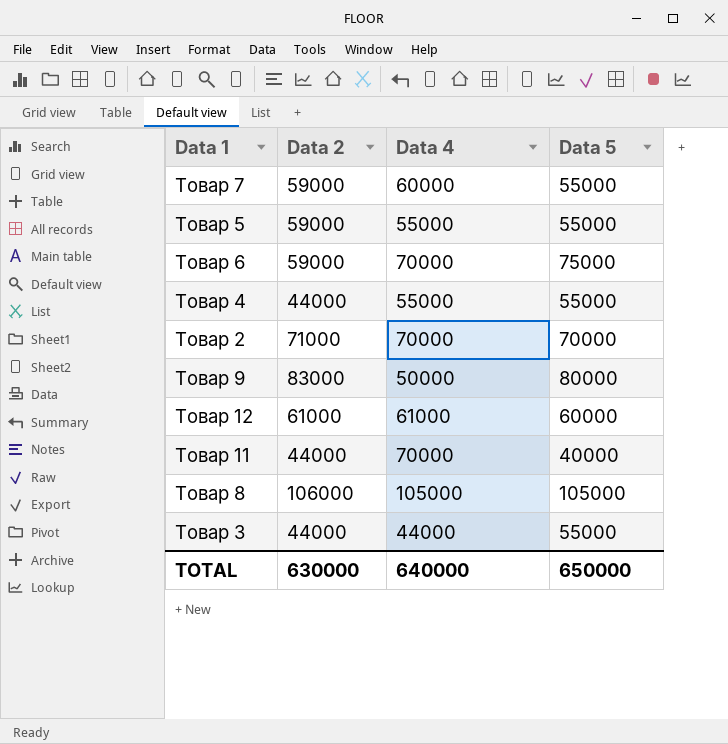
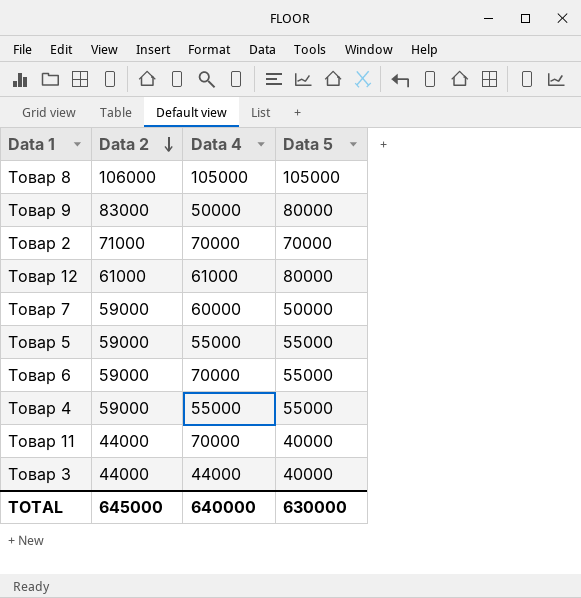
row order: none -> Data 2 descending
Товар 12 | Data 5: 60000 -> 80000
Товар 7 | Data 5: 55000 -> 50000
Товар 6 | Data 5: 75000 -> 55000
Товар 4 | Data 2: 44000 -> 59000
Товар 3 | Data 5: 55000 -> 40000
TOTAL | Data 2: 630000 -> 645000
TOTAL | Data 5: 650000 -> 630000

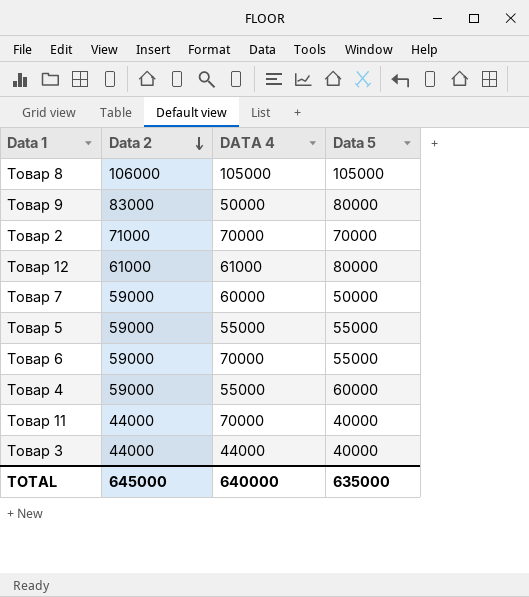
column name: Data 4 -> DATA 4
Товар 4 | Data 5: 55000 -> 60000
TOTAL | Data 5: 630000 -> 635000

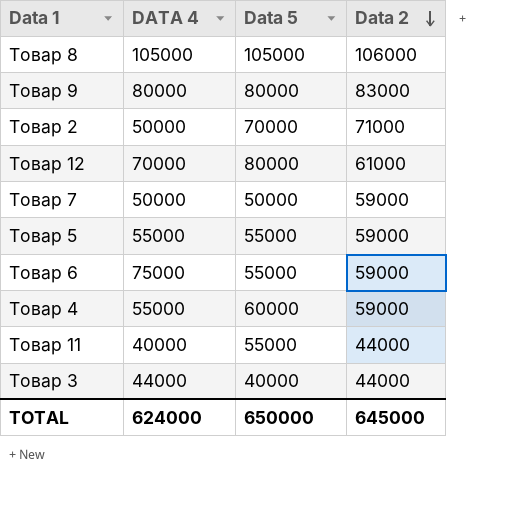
column Data 2 | position: 2 -> 4
Товар 9 | DATA 4: 50000 -> 80000
Товар 2 | DATA 4: 70000 -> 50000
Товар 12 | DATA 4: 61000 -> 70000
Товар 7 | DATA 4: 60000 -> 50000
Товар 6 | DATA 4: 70000 -> 75000
Товар 11 | DATA 4: 70000 -> 40000
Товар 11 | Data 5: 40000 -> 55000
TOTAL | DATA 4: 640000 -> 624000
TOTAL | Data 5: 635000 -> 650000

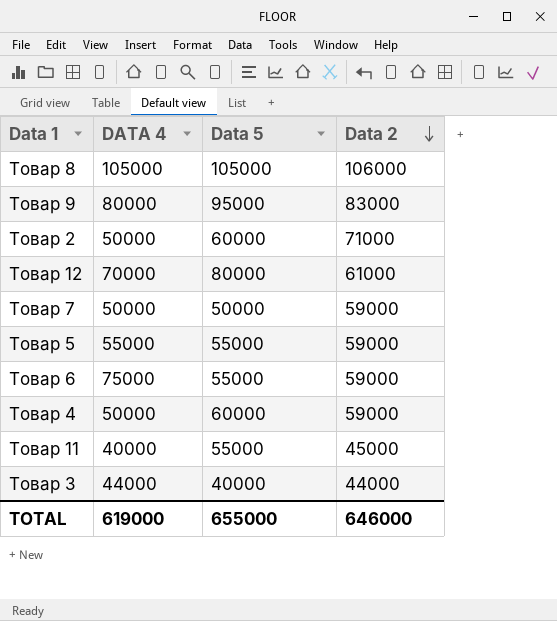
Товар 9 | Data 5: 80000 -> 95000
Товар 2 | Data 5: 70000 -> 60000
Товар 4 | DATA 4: 55000 -> 50000
Товар 11 | Data 2: 44000 -> 45000
TOTAL | DATA 4: 624000 -> 619000
TOTAL | Data 5: 650000 -> 655000
TOTAL | Data 2: 645000 -> 646000

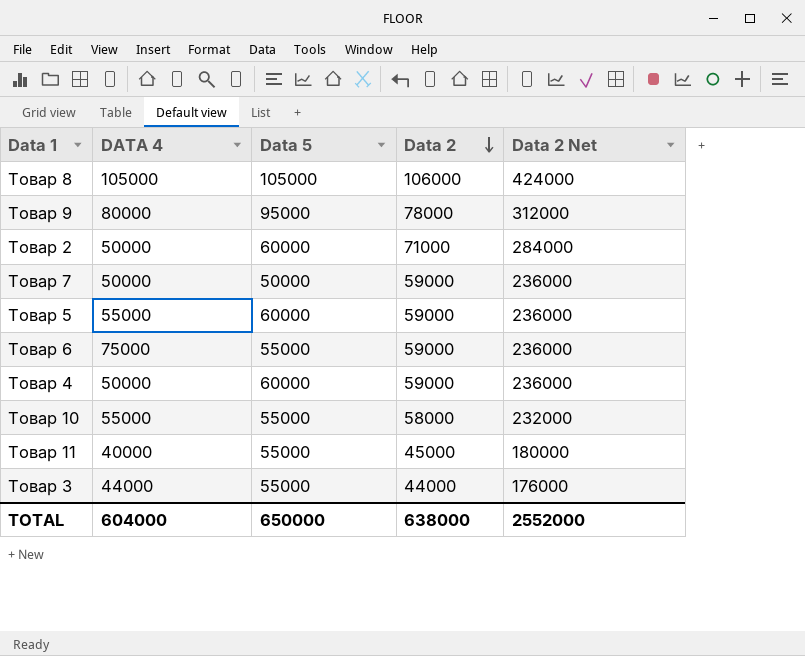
column Data 2 Net | formula: none -> [Data 2] * 4
row Товар 12: 70000 | 80000 | 61000 -> none
Товар 9 | Data 2: 83000 -> 78000
Товар 5 | Data 5: 55000 -> 60000
row Товар 10: none -> 55000 | 55000 | 58000 | 232000
Товар 3 | Data 5: 40000 -> 55000
TOTAL | DATA 4: 619000 -> 604000
TOTAL | Data 5: 655000 -> 650000
TOTAL | Data 2: 646000 -> 638000

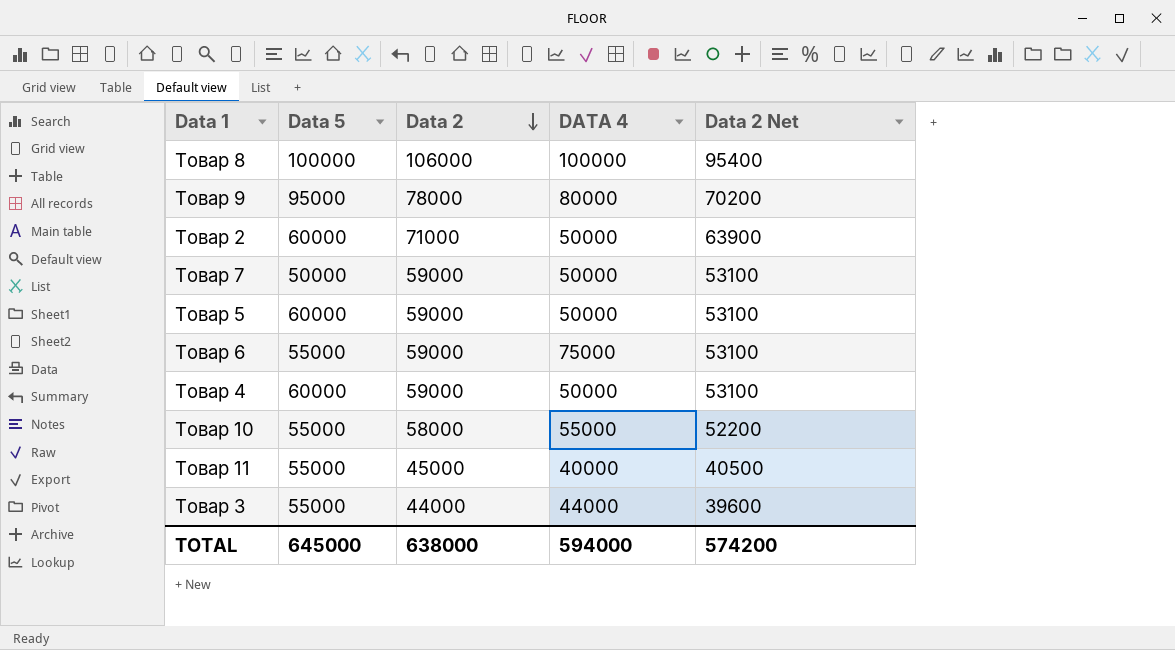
column DATA 4 | position: 2 -> 4
column Data 2 Net | formula: [Data 2] * 4 -> [Data 2] * 0.9
Товар 8 | Data 5: 105000 -> 100000
Товар 8 | DATA 4: 105000 -> 100000
Товар 5 | DATA 4: 55000 -> 50000
TOTAL | Data 5: 650000 -> 645000
TOTAL | DATA 4: 604000 -> 594000
TOTAL | Data 2 Net: 2552000 -> 574200

